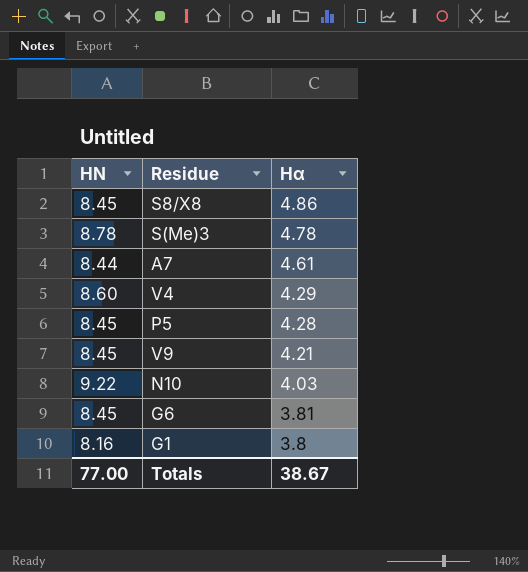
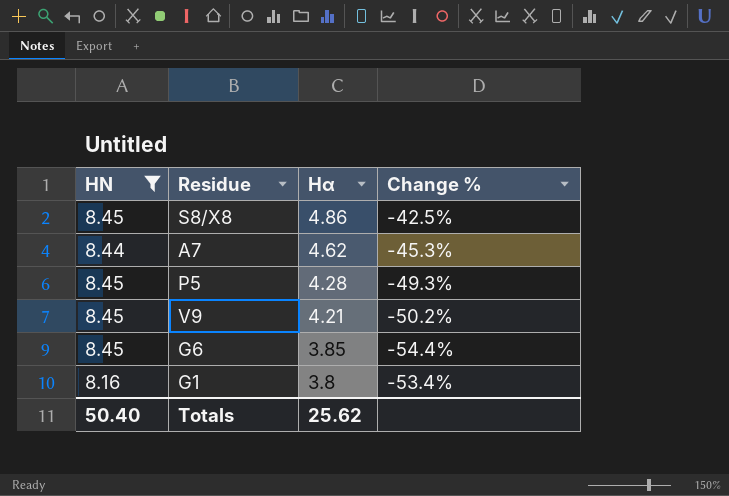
filter: none -> HN <= 8.45
column Change % | formula: none -> ([Hα] - [HN]) / [HN]
A7 | Hα: 4.61 -> 4.62
G6 | Hα: 3.81 -> 3.85
Totals | HN: 77.00 -> 50.40
Totals | Hα: 38.67 -> 25.62

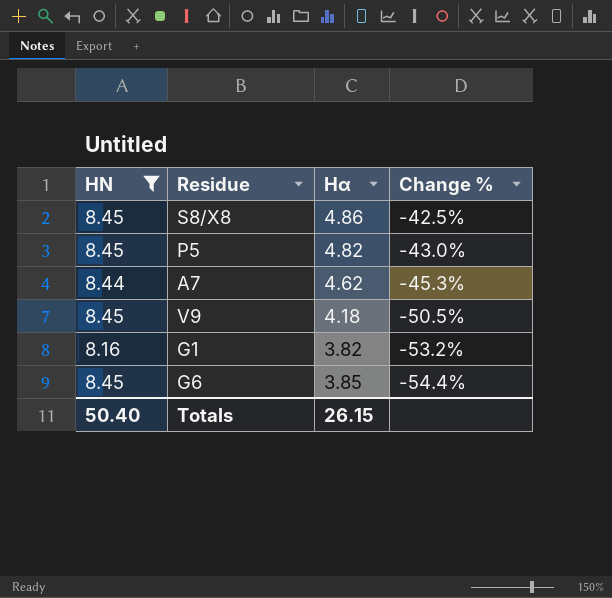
row order: Hα descending -> Change % descending
P5 | Hα: 4.28 -> 4.82
P5 | Change %: -49.3% -> -43.0%
V9 | Hα: 4.21 -> 4.18
V9 | Change %: -50.2% -> -50.5%
G1 | Hα: 3.8 -> 3.82
G1 | Change %: -53.4% -> -53.2%
Totals | Hα: 25.62 -> 26.15

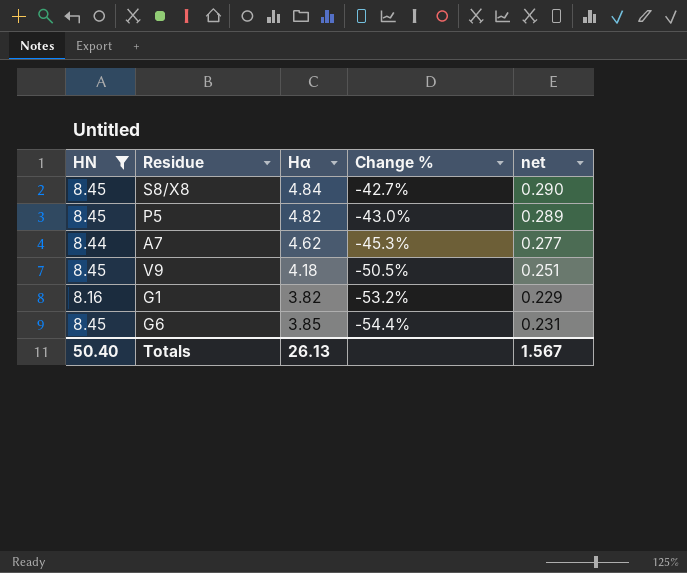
column net | formula: none -> [Hα] * 0.06
S8/X8 | Hα: 4.86 -> 4.84
S8/X8 | Change %: -42.5% -> -42.7%
Totals | Hα: 26.15 -> 26.13

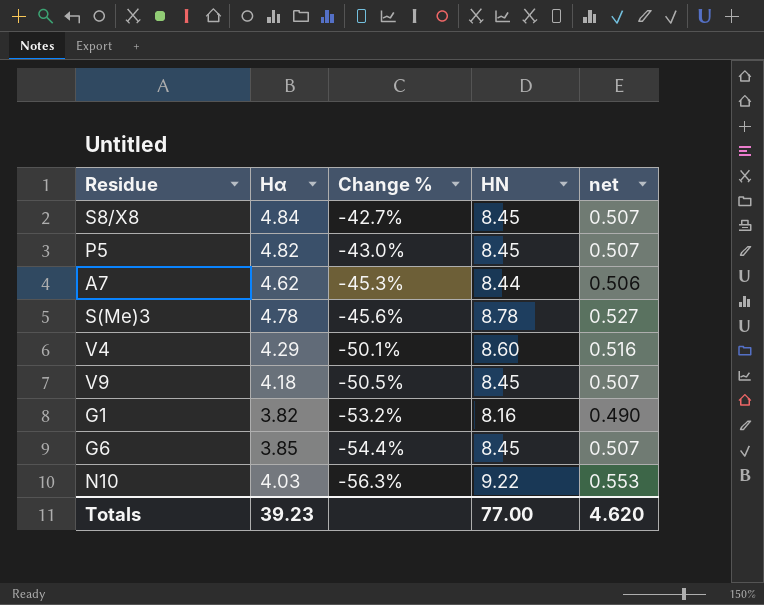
filter: HN <= 8.45 -> none
column HN | position: 1 -> 4
column net | formula: [Hα] * 0.06 -> [HN] * 0.06
Totals | Hα: 26.13 -> 39.23
Totals | HN: 50.40 -> 77.00
Totals | net: 1.567 -> 4.620

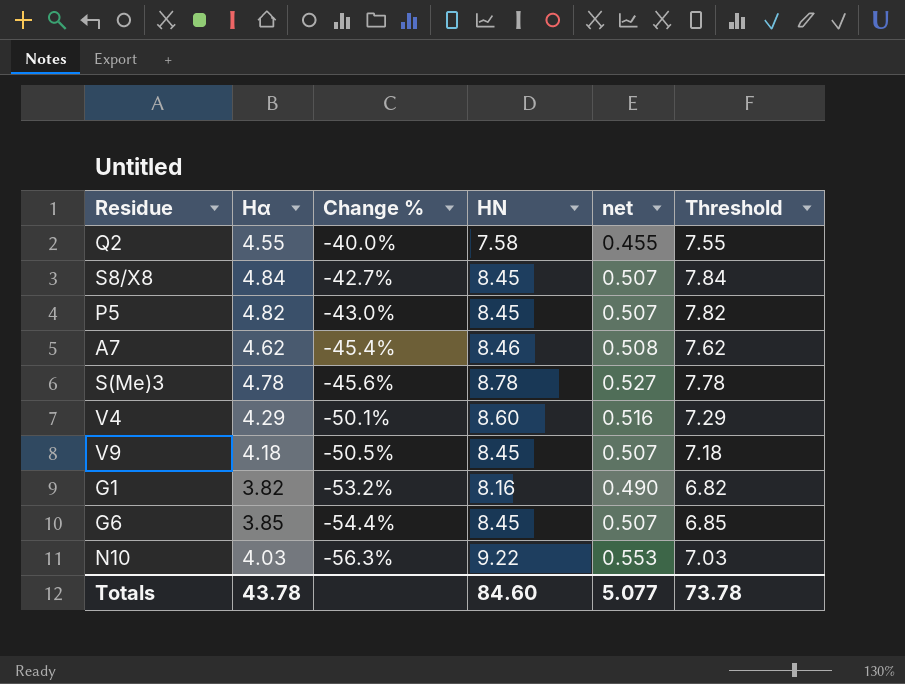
column Threshold | formula: none -> [Hα] + 3
row Q2: none -> 4.55 | -40.0% | 7.58 | 0.455 | 7.55
A7 | Change %: -45.3% -> -45.4%
A7 | HN: 8.44 -> 8.46
A7 | net: 0.506 -> 0.508
Totals | Hα: 39.23 -> 43.78
Totals | HN: 77.00 -> 84.60
Totals | net: 4.620 -> 5.077

